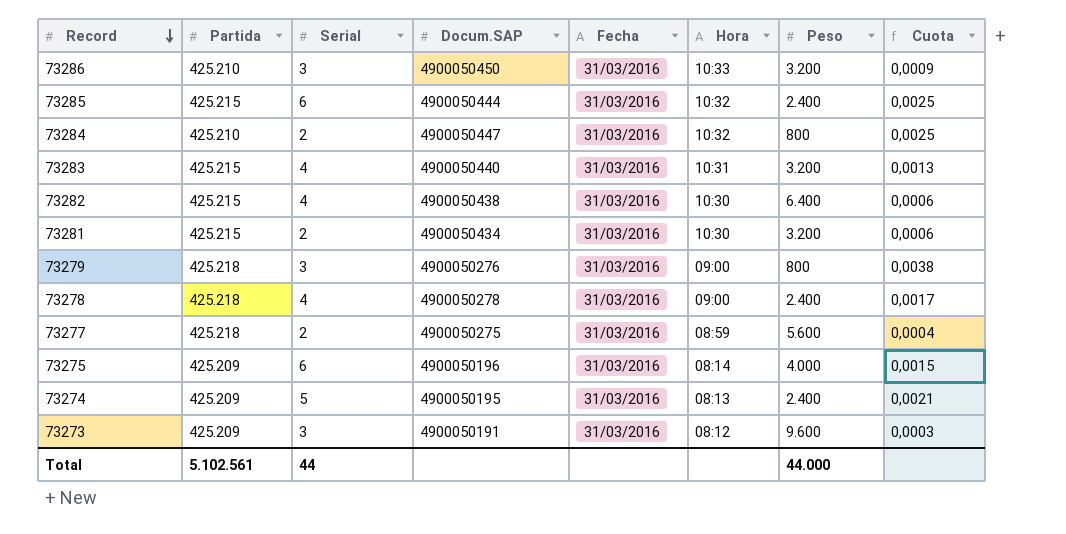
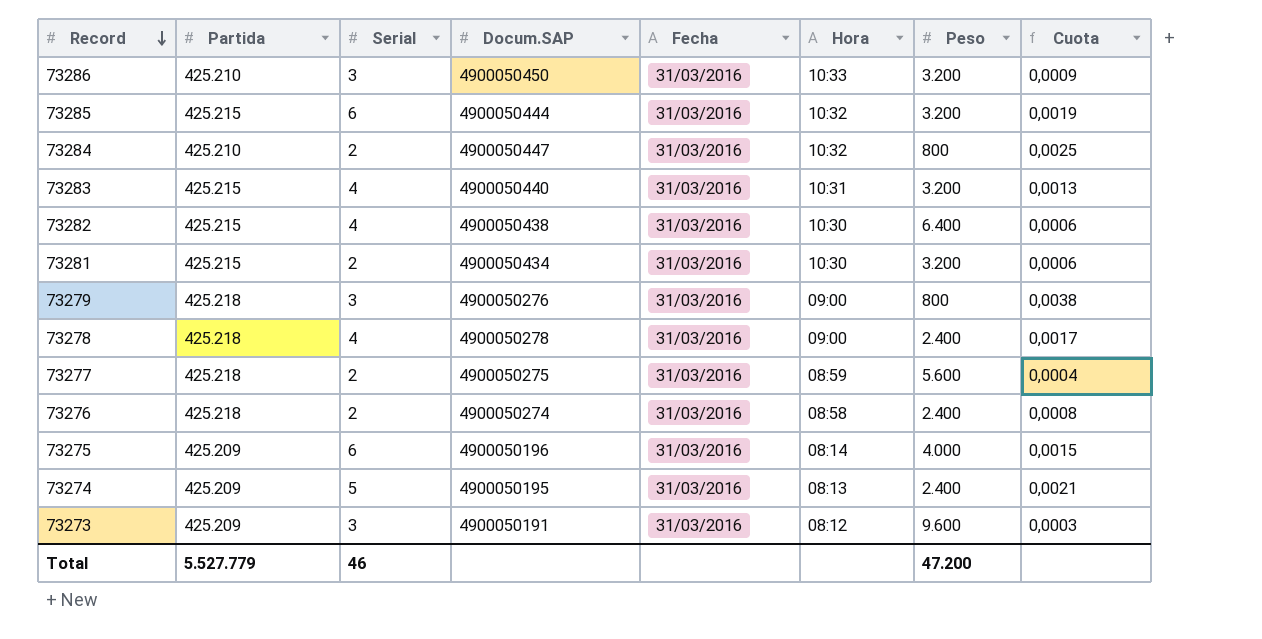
73285 | Peso: 2.400 -> 3.200
73285 | Cuota: 0,0025 -> 0,0019
row 73276: none -> 425.218 | 2 | 4900050274 | 31/03/2016 | 08:58 | 2.400 | 0,0008
Total | Partida: 5.102.561 -> 5.527.779
Total | Serial: 44 -> 46
Total | Peso: 44.000 -> 47.200

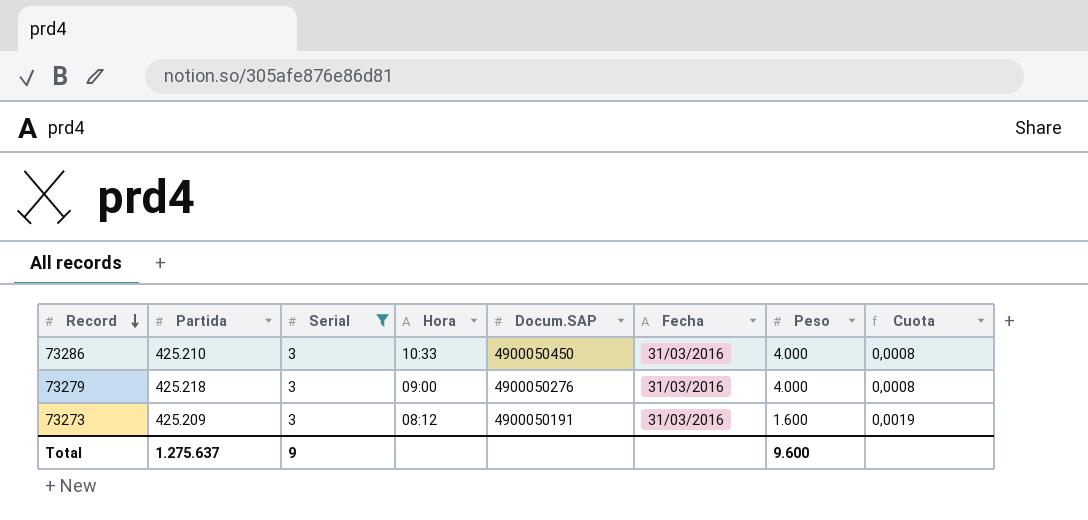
filter: none -> Serial = 3
column Hora | position: 6 -> 4
73286 | Peso: 3.200 -> 4.000
73286 | Cuota: 0,0009 -> 0,0008
73279 | Peso: 800 -> 4.000
73279 | Cuota: 0,0038 -> 0,0008
73273 | Peso: 9.600 -> 1.600
73273 | Cuota: 0,0003 -> 0,0019
Total | Partida: 5.527.779 -> 1.275.637
Total | Serial: 46 -> 9
Total | Peso: 47.200 -> 9.600

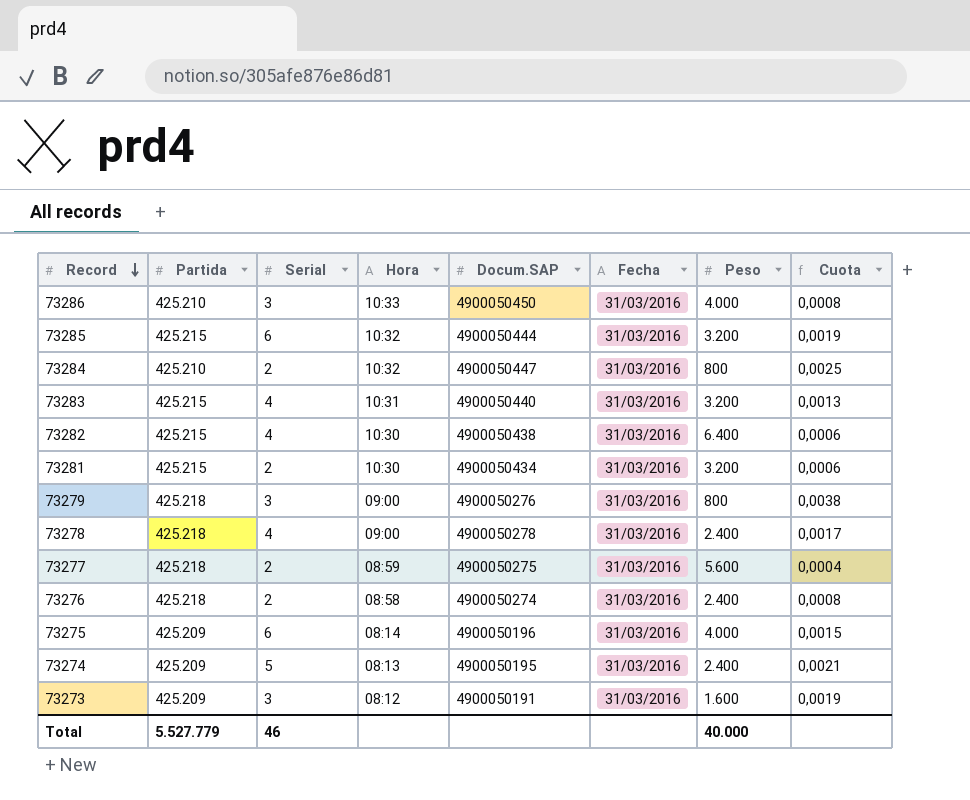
filter: Serial = 3 -> none
73279 | Peso: 4.000 -> 800
73279 | Cuota: 0,0008 -> 0,0038
Total | Partida: 1.275.637 -> 5.527.779
Total | Serial: 9 -> 46
Total | Peso: 9.600 -> 40.000

